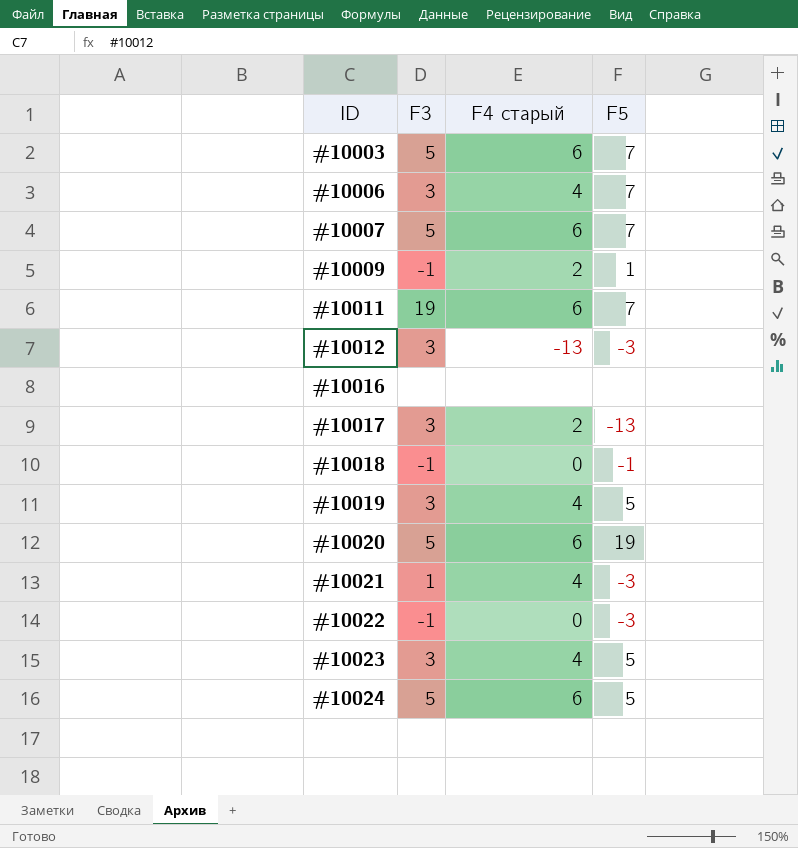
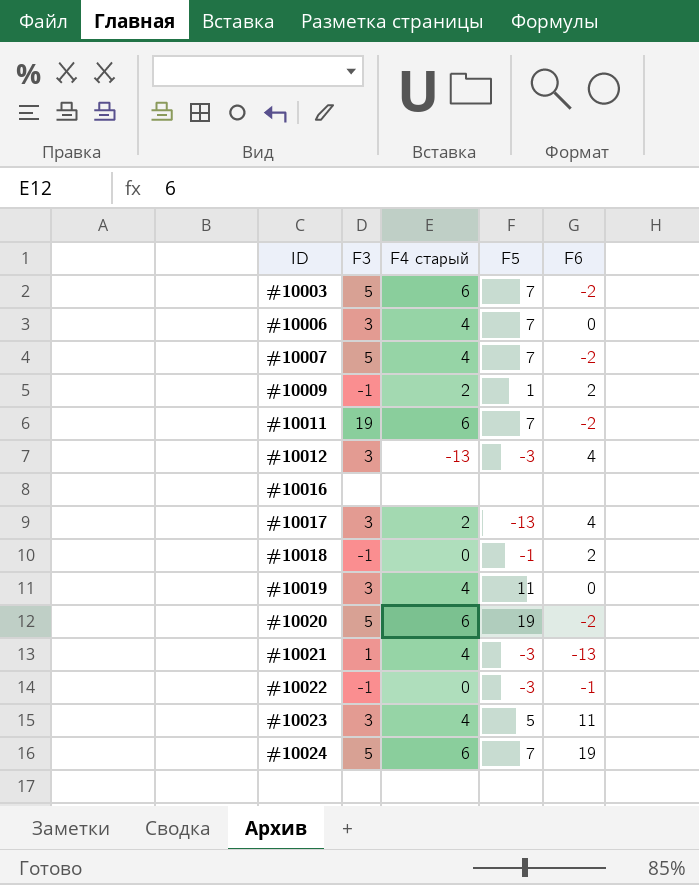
column F6 | position: none -> 5
#10007 | F4 старый: 6 -> 4
#10019 | F5: 5 -> 11
#10024 | F5: 5 -> 7

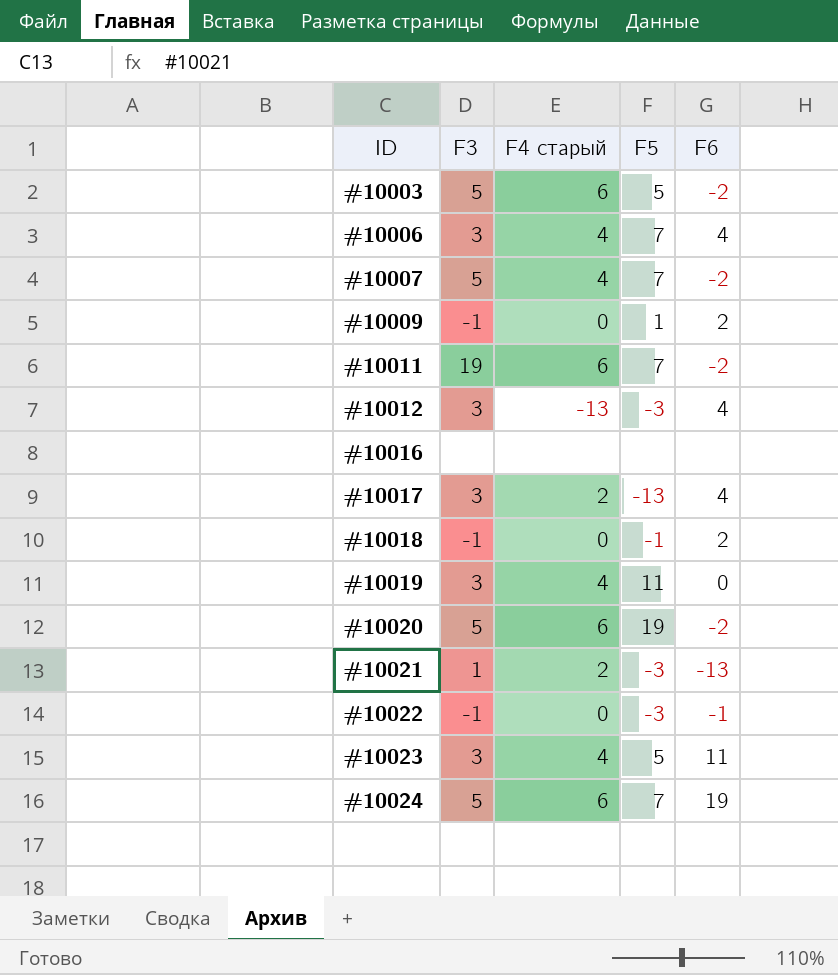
#10003 | F5: 7 -> 5
#10006 | F6: 0 -> 4
#10009 | F4 старый: 2 -> 0
#10021 | F4 старый: 4 -> 2

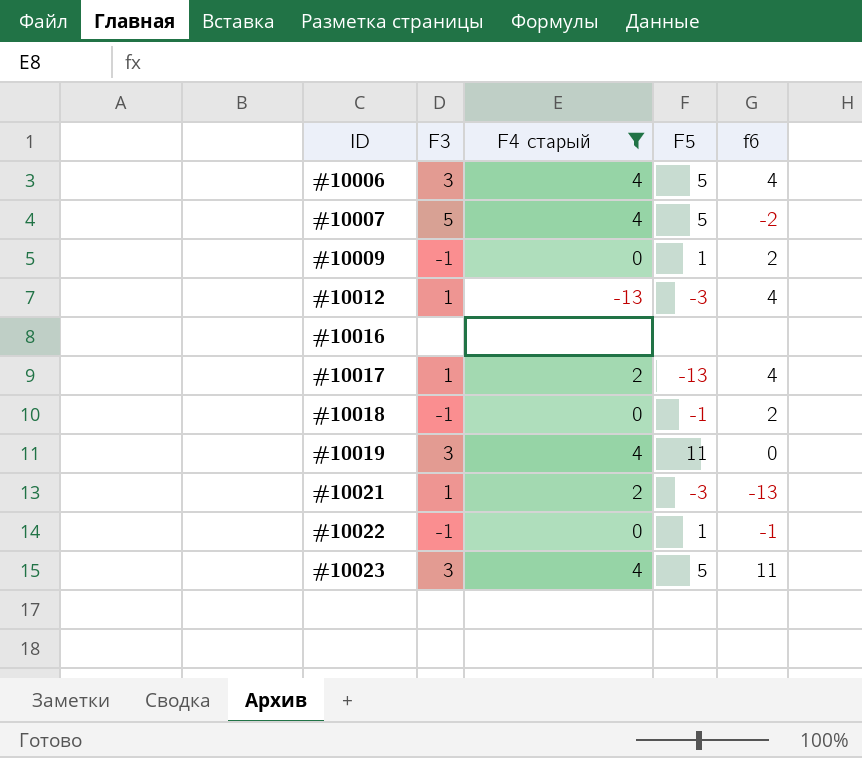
filter: none -> F4 старый != 6
column name: F6 -> f6
#10006 | F5: 7 -> 5
#10007 | F5: 7 -> 5
#10012 | F3: 3 -> 1
#10017 | F3: 3 -> 1
#10022 | F5: -3 -> 1

